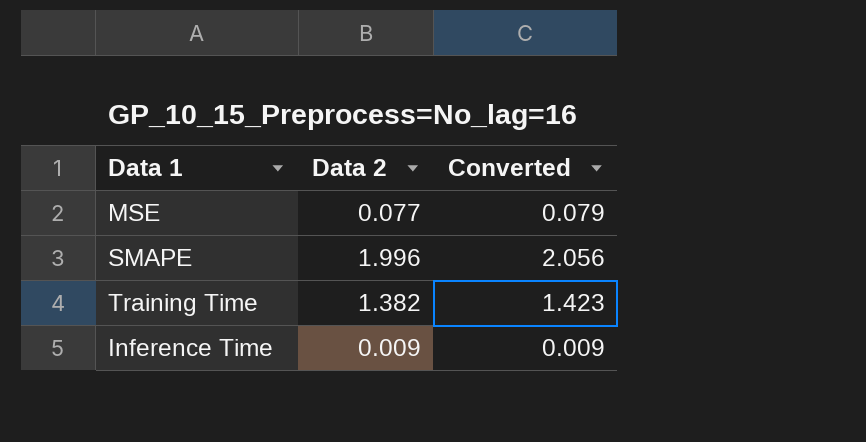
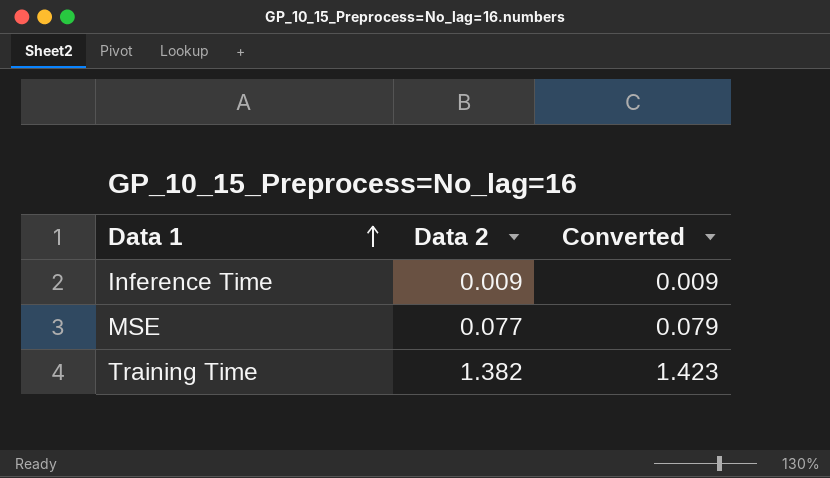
row order: none -> Data 1 ascending
row SMAPE: 1.996 | 2.056 -> none

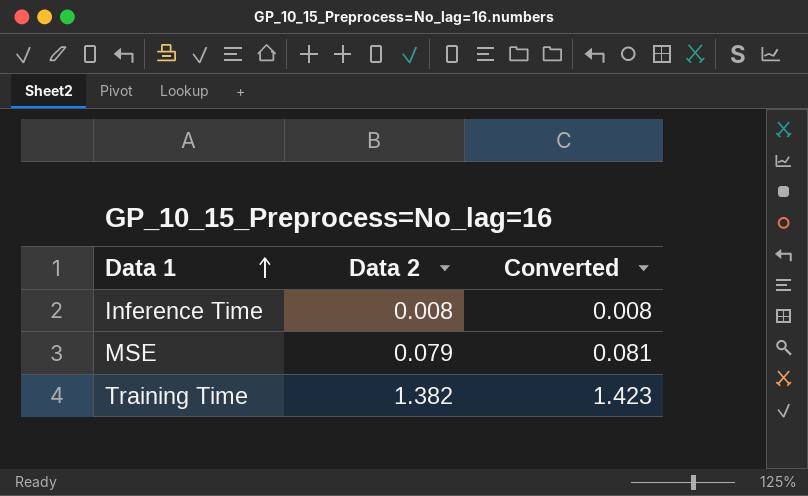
Inference Time | Data 2: 0.009 -> 0.008
Inference Time | Converted: 0.009 -> 0.008
MSE | Data 2: 0.077 -> 0.079
MSE | Converted: 0.079 -> 0.081

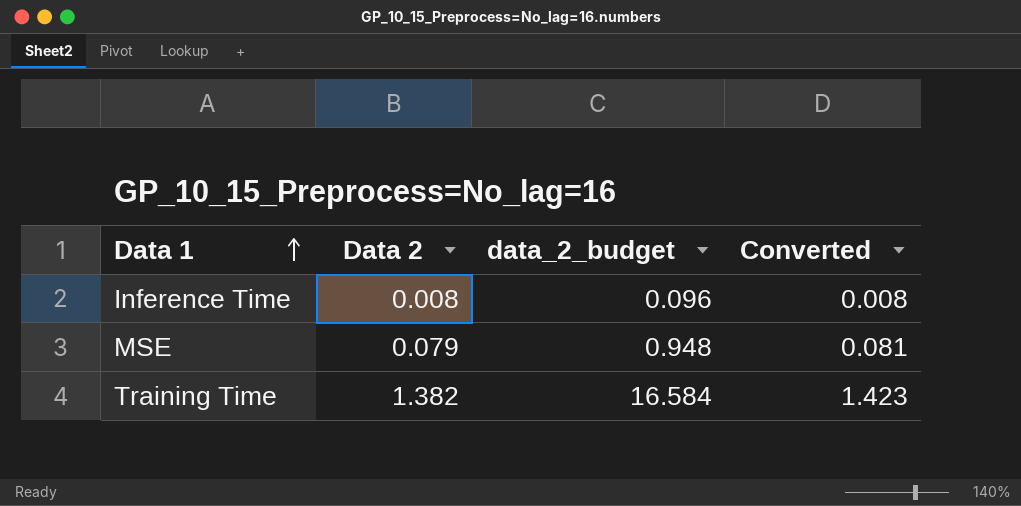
column data_2_budget | formula: none -> [Data 2] * 12

